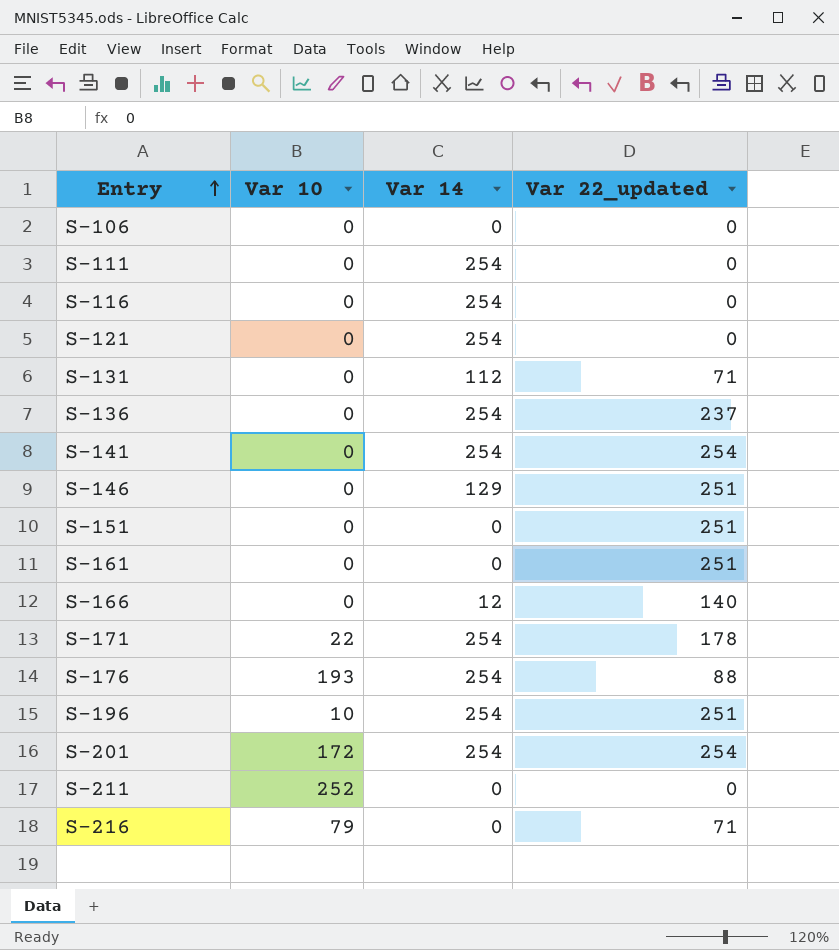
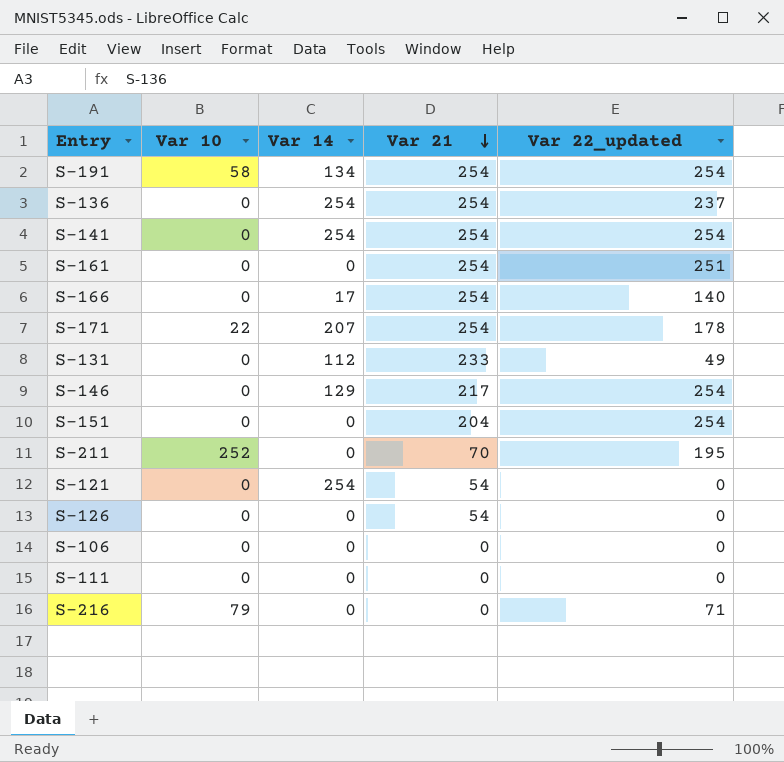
row order: Entry ascending -> Var 21 descending
column Var 21 | position: none -> 4
row S-116: 0 | 254 | 0 -> none
row S-176: 193 | 254 | 88 -> none
row S-196: 10 | 254 | 251 -> none
row S-201: 172 | 254 | 254 -> none
row S-191: none -> 58 | 134 | 254 | 254
S-166 | Var 14: 12 -> 17
S-171 | Var 14: 254 -> 207
S-131 | Var 22_updated: 71 -> 49
S-146 | Var 22_updated: 251 -> 254
S-151 | Var 22_updated: 251 -> 254
S-211 | Var 22_updated: 0 -> 195
row S-126: none -> 0 | 0 | 54 | 0
S-111 | Var 14: 254 -> 0

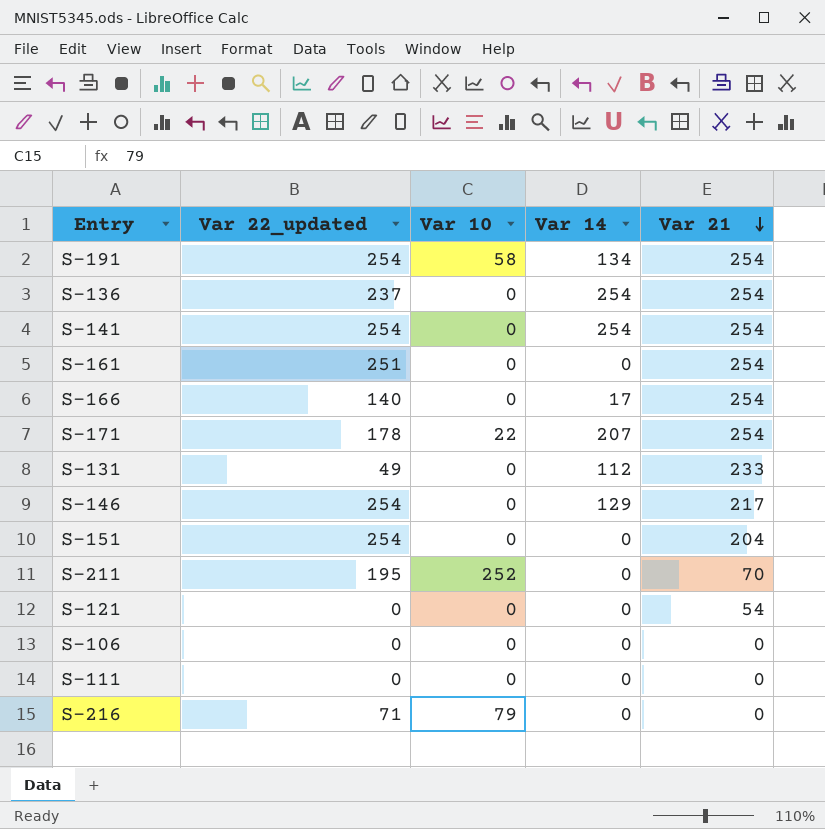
column Var 22_updated | position: 5 -> 2
row S-126: 0 | 0 | 54 | 0 -> none
S-121 | Var 14: 254 -> 0

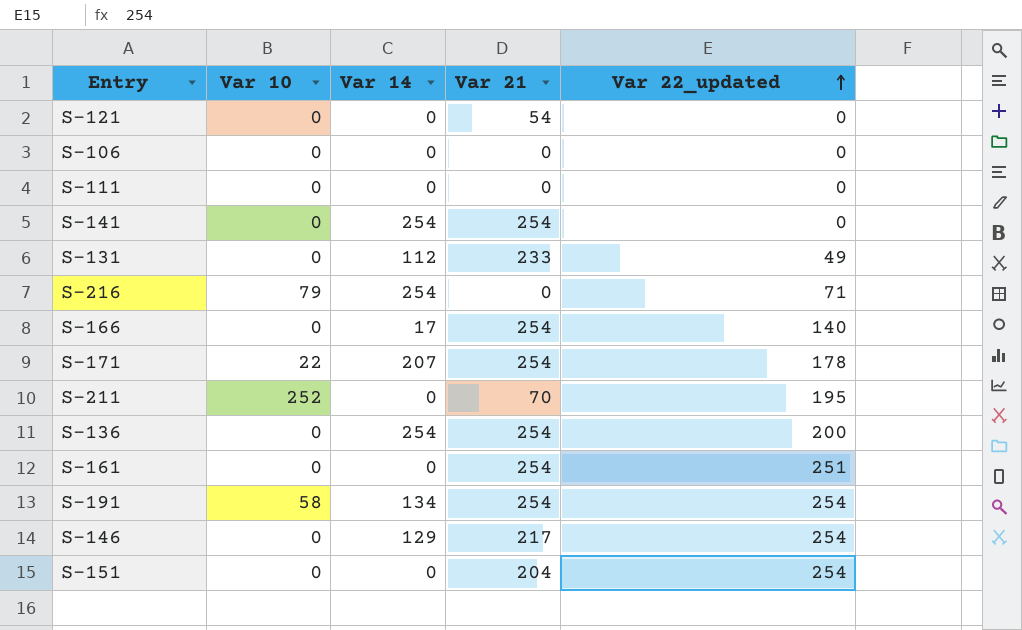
row order: Var 21 descending -> Var 22_updated ascending
column Var 22_updated | position: 2 -> 5
S-141 | Var 22_updated: 254 -> 0
S-216 | Var 14: 0 -> 254
S-136 | Var 22_updated: 237 -> 200

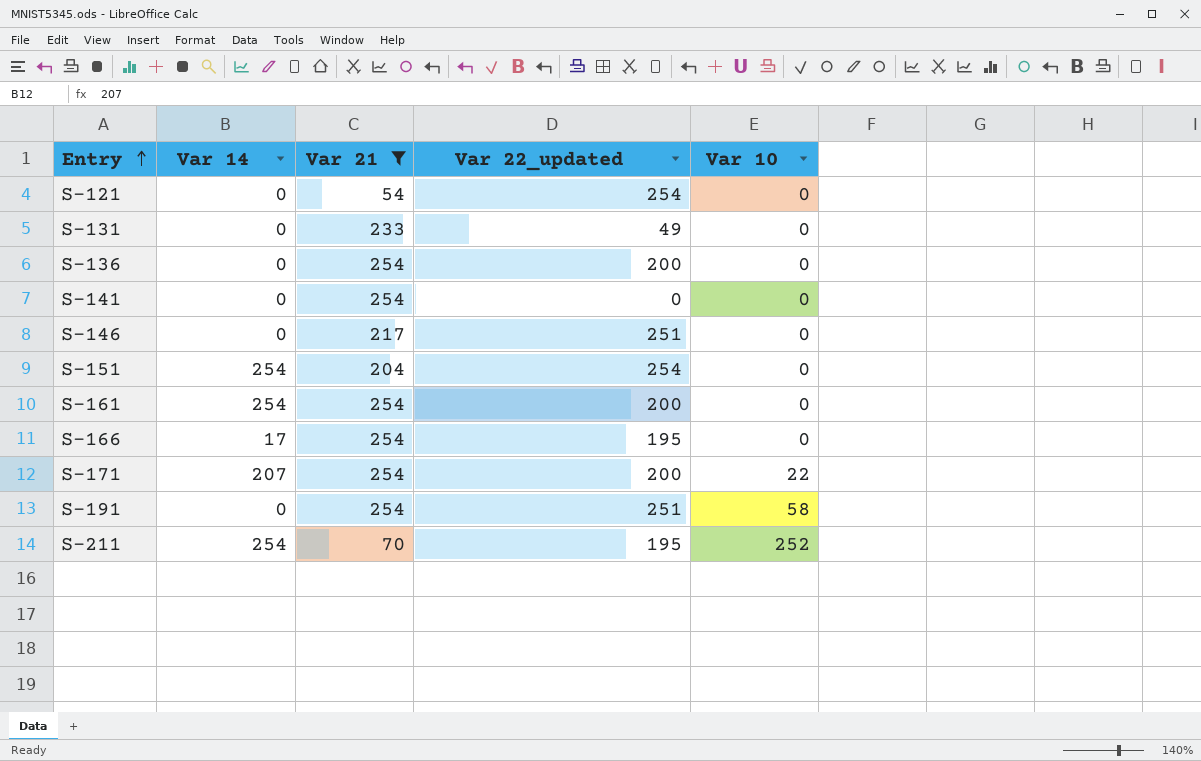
filter: none -> Var 21 != 0
row order: Var 22_updated ascending -> Entry ascending
column Var 10 | position: 2 -> 5
S-121 | Var 22_updated: 0 -> 254
S-131 | Var 14: 112 -> 0
S-136 | Var 14: 254 -> 0
S-141 | Var 14: 254 -> 0
S-146 | Var 14: 129 -> 0
S-146 | Var 22_updated: 254 -> 251
S-151 | Var 14: 0 -> 254
S-161 | Var 14: 0 -> 254
S-161 | Var 22_updated: 251 -> 200
S-166 | Var 22_updated: 140 -> 195
S-171 | Var 22_updated: 178 -> 200
S-191 | Var 14: 134 -> 0
S-191 | Var 22_updated: 254 -> 251
S-211 | Var 14: 0 -> 254

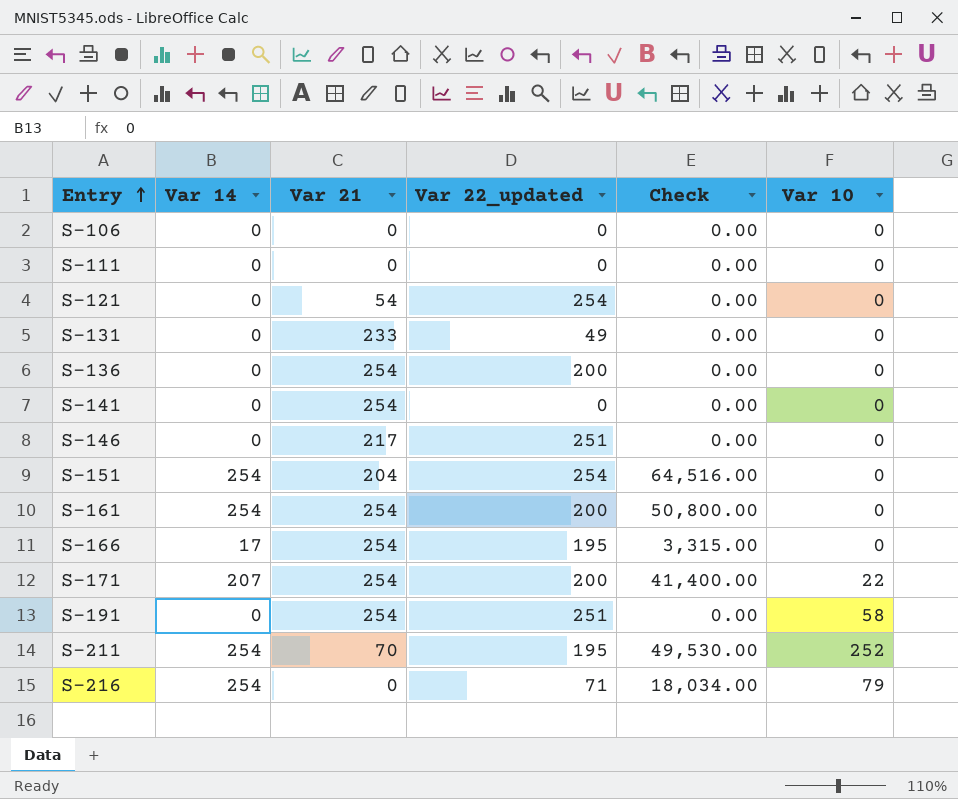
filter: Var 21 != 0 -> none
column Check | formula: none -> [Var 14] * [Var 22_updated]

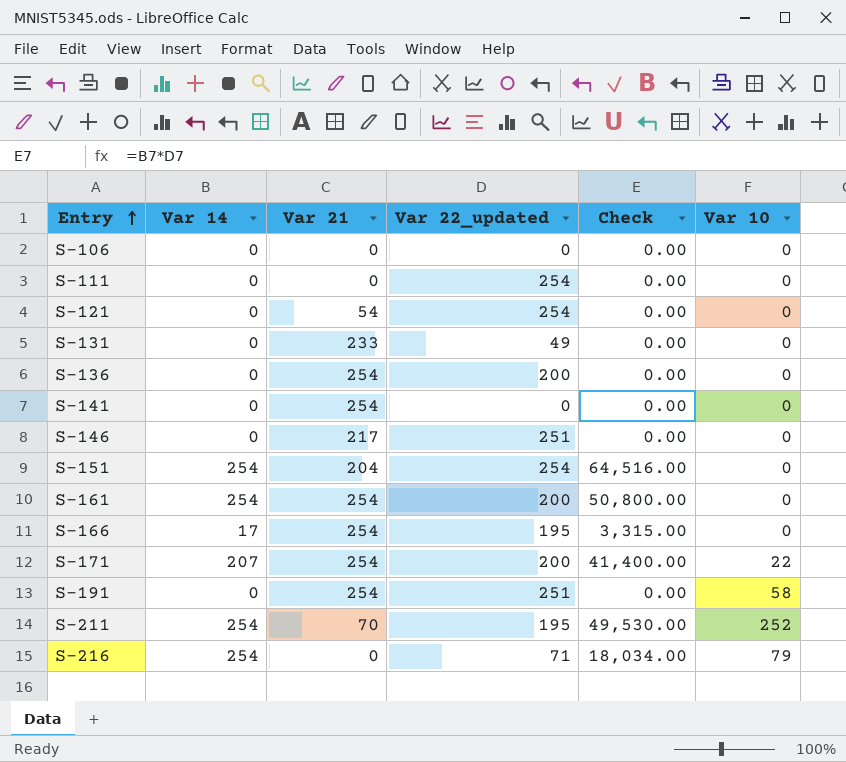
S-111 | Var 22_updated: 0 -> 254

